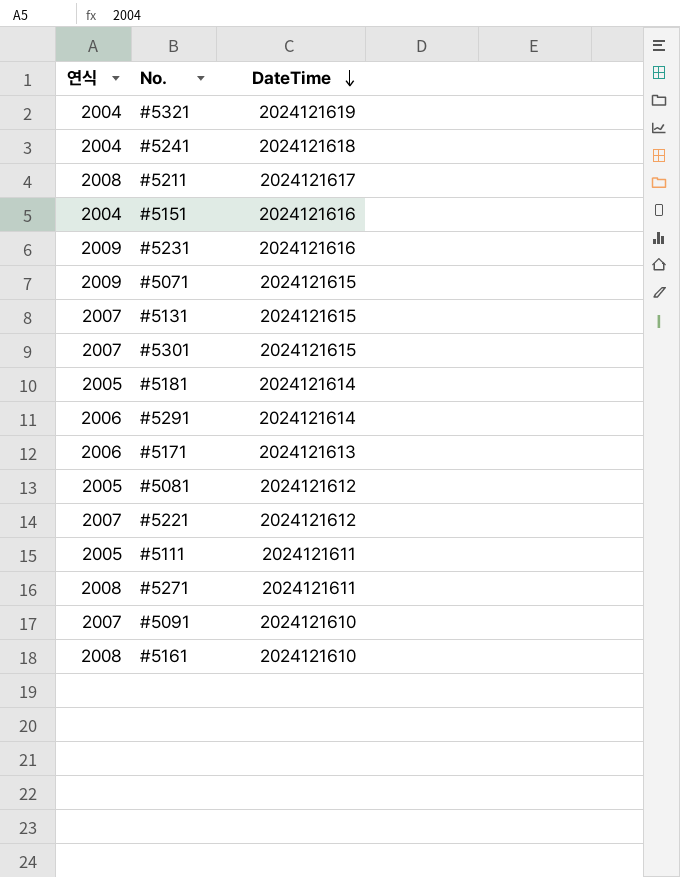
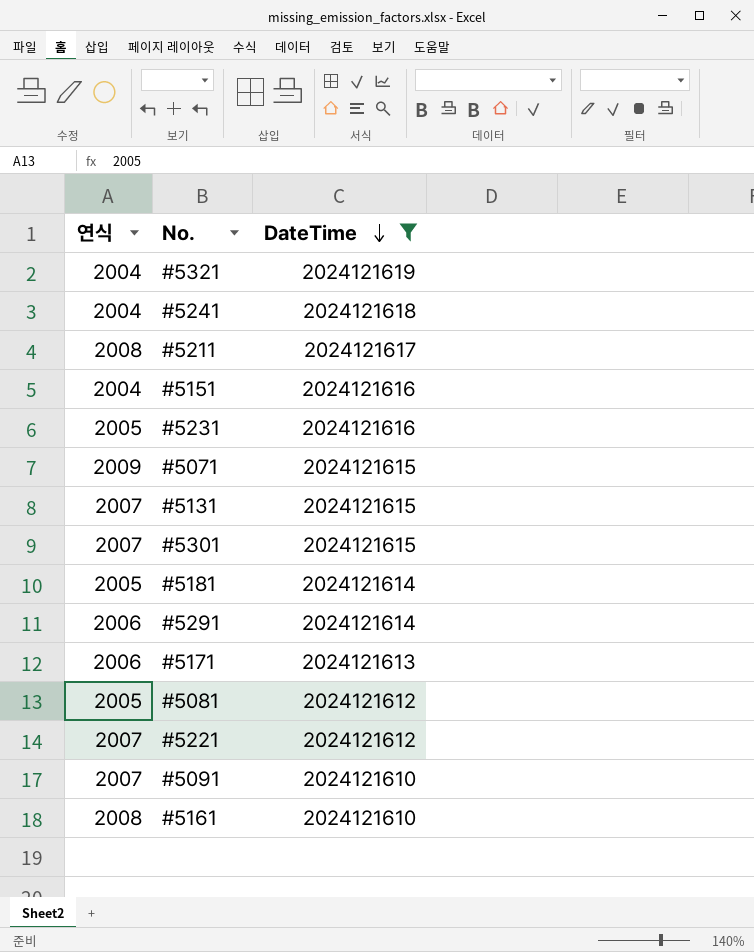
filter: none -> DateTime != 2024121611
#5231 | 연식: 2009 -> 2005

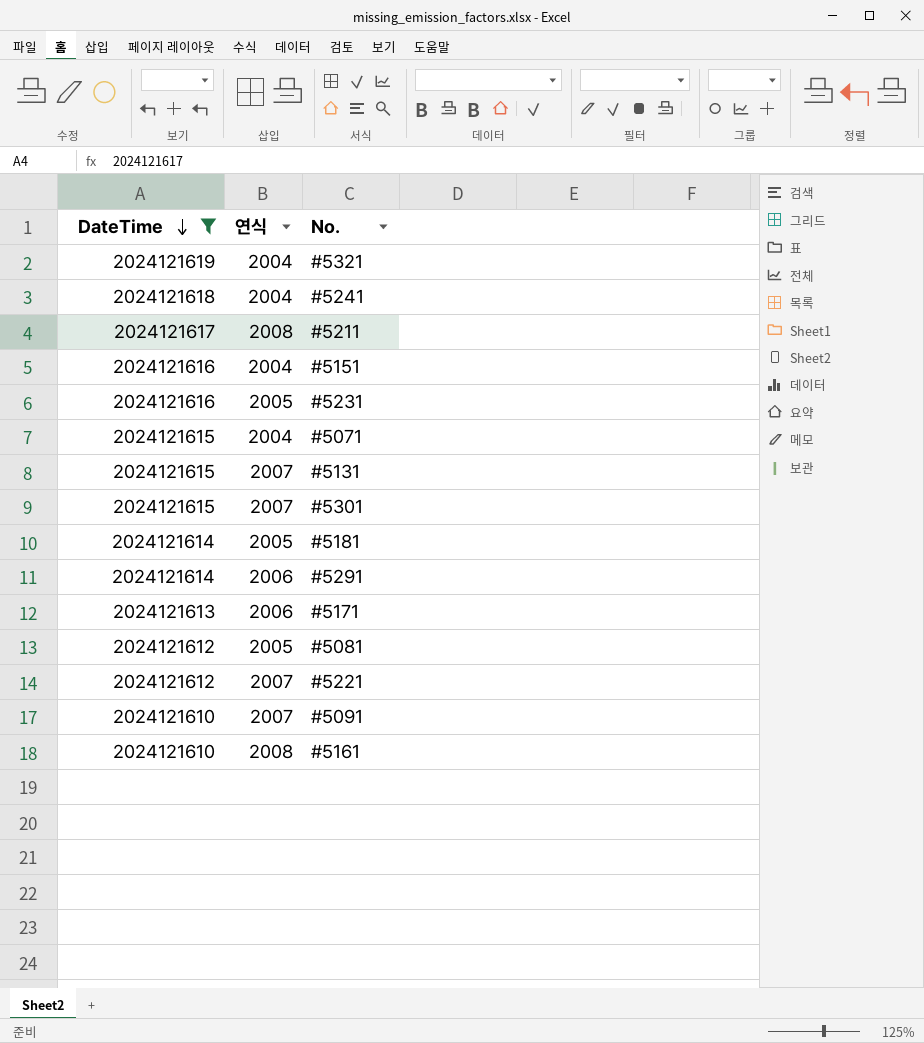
column DateTime | position: 3 -> 1
#5071 | 연식: 2009 -> 2004

